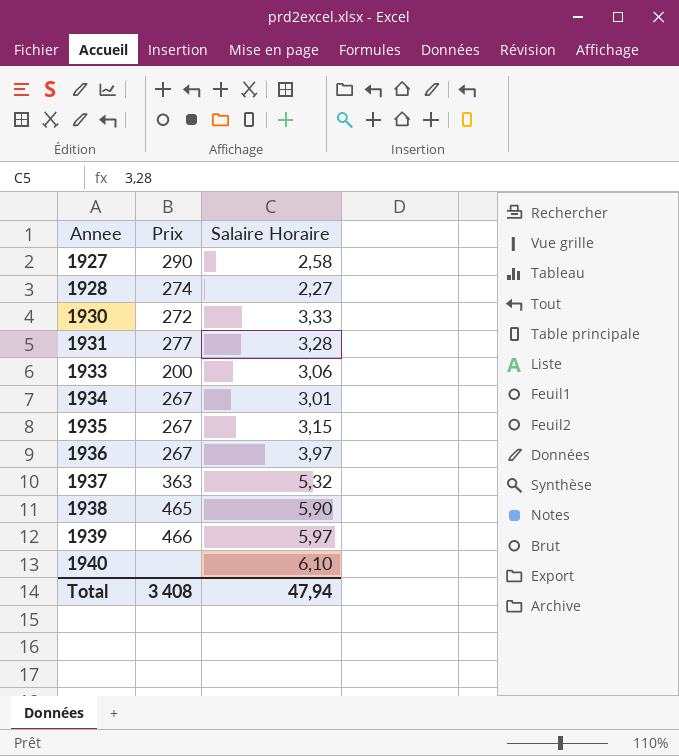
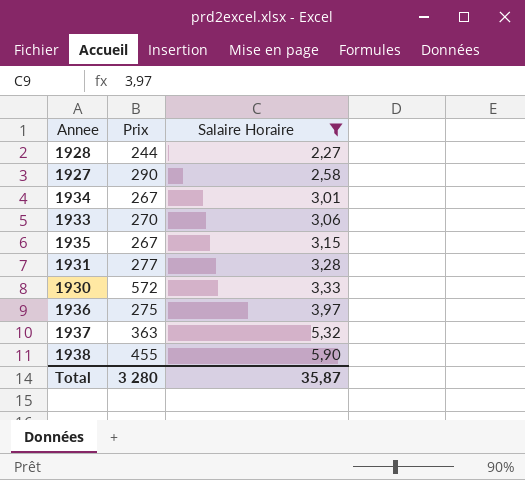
filter: none -> Salaire Horaire <= 5,90
row order: Annee ascending -> Salaire Horaire ascending
1928 | Prix: 274 -> 244
1933 | Prix: 200 -> 270
1930 | Prix: 272 -> 572
1936 | Prix: 267 -> 275
1938 | Prix: 465 -> 455
Total | Prix: 3 408 -> 3 280
Total | Salaire Horaire: 47,94 -> 35,87

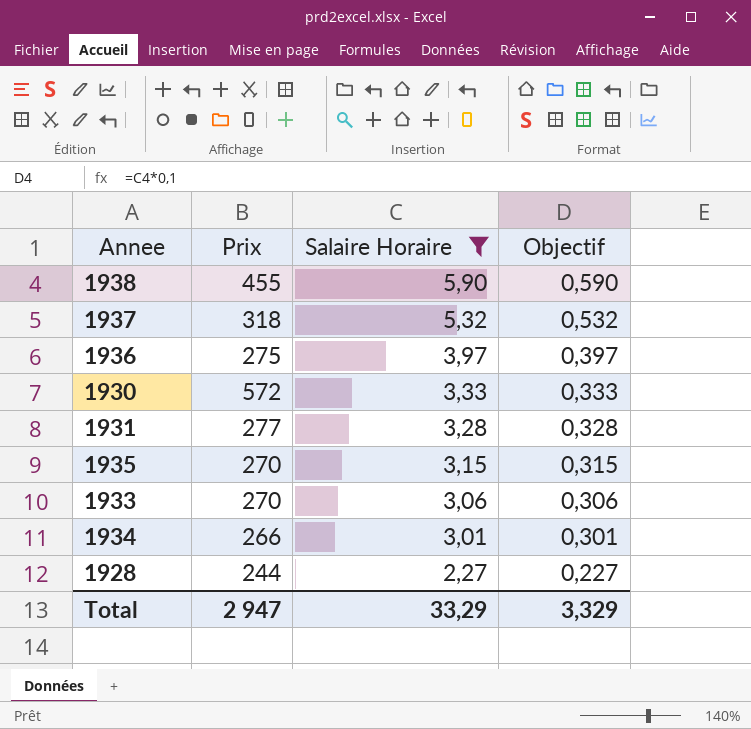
row order: Salaire Horaire ascending -> Salaire Horaire descending
column Objectif | formula: none -> [Salaire Horaire] * 0,1
row 1927: 290 | 2,58 -> none
1937 | Prix: 363 -> 318
1935 | Prix: 267 -> 270
1934 | Prix: 267 -> 266
Total | Prix: 3 280 -> 2 947
Total | Salaire Horaire: 35,87 -> 33,29

